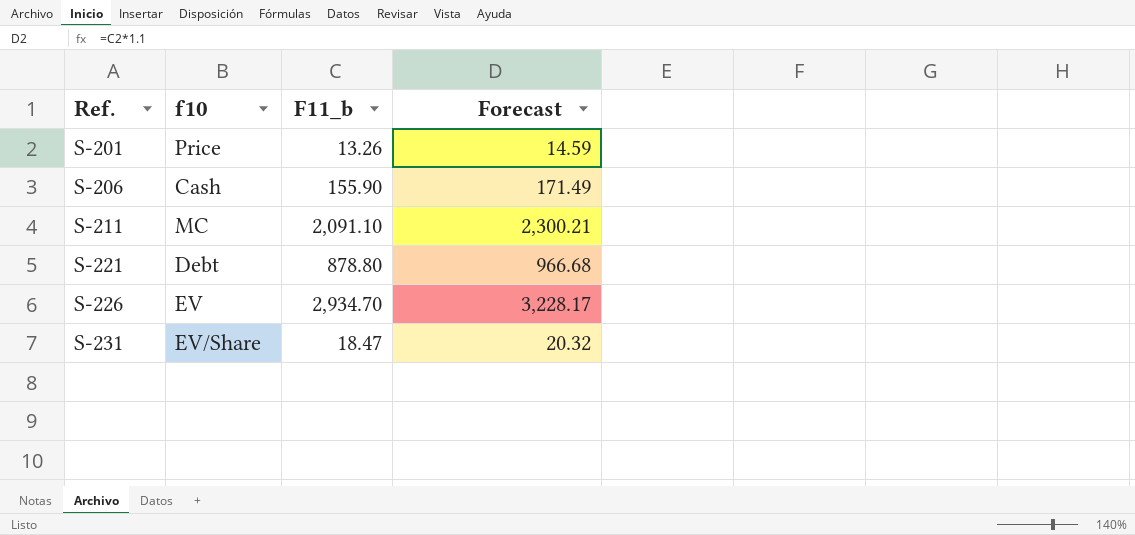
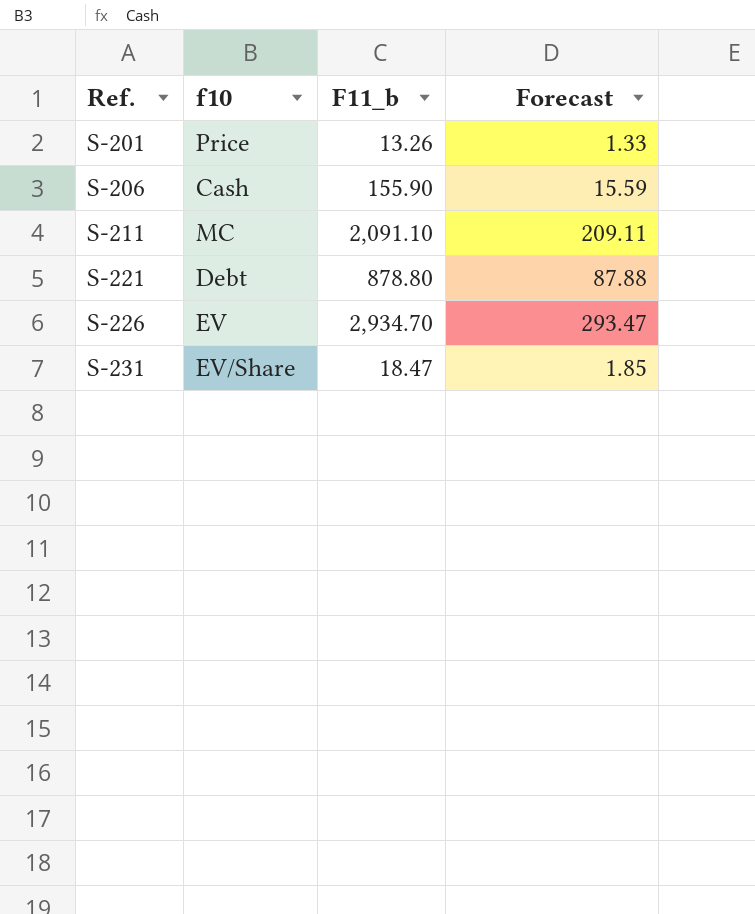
column Forecast | formula: [F11_b] * 1.1 -> [F11_b] * 0.1

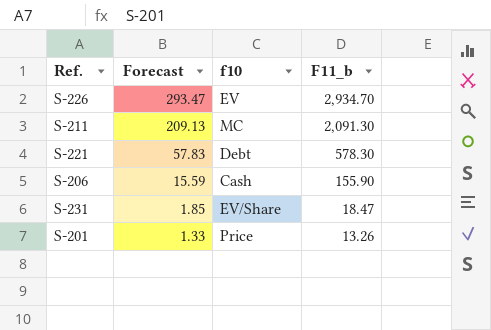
row order: Ref. ascending -> Forecast descending
column Forecast | position: 4 -> 2
S-211 | Forecast: 209.11 -> 209.13
S-211 | F11_b: 2,091.10 -> 2,091.30
S-221 | Forecast: 87.88 -> 57.83
S-221 | F11_b: 878.80 -> 578.30

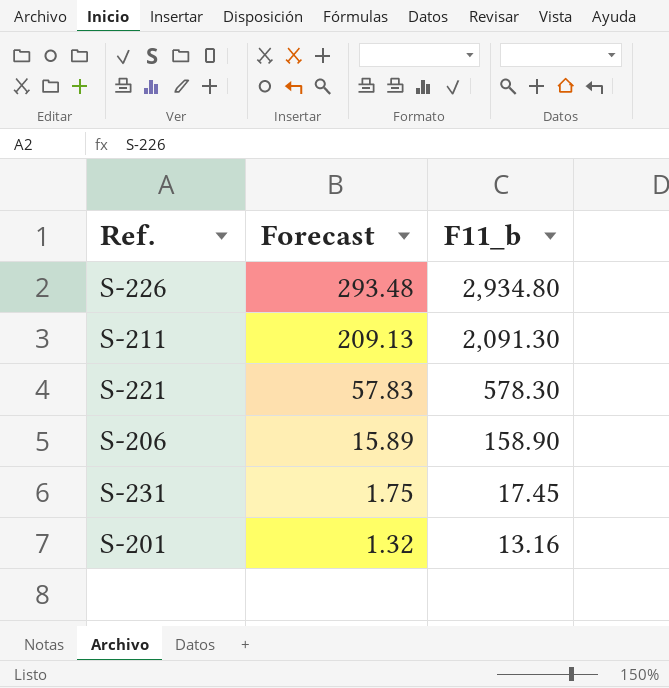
column f10 | position: 3 -> none
S-226 | Forecast: 293.47 -> 293.48
S-226 | F11_b: 2,934.70 -> 2,934.80
S-206 | Forecast: 15.59 -> 15.89
S-206 | F11_b: 155.90 -> 158.90
S-231 | Forecast: 1.85 -> 1.75
S-231 | F11_b: 18.47 -> 17.45
S-201 | Forecast: 1.33 -> 1.32
S-201 | F11_b: 13.26 -> 13.16

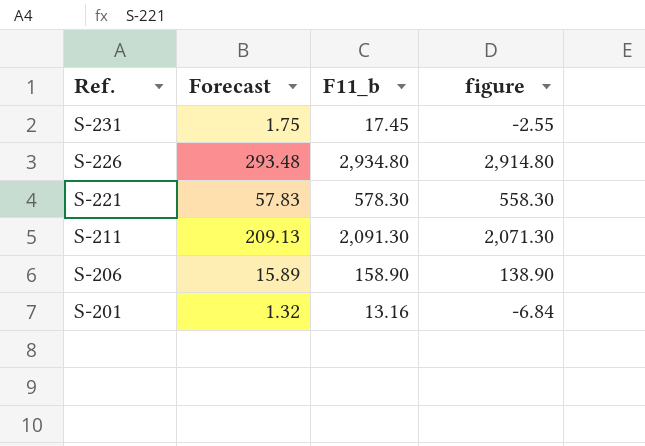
row order: Forecast descending -> Ref. descending
column figure | formula: none -> [F11_b] - 20

